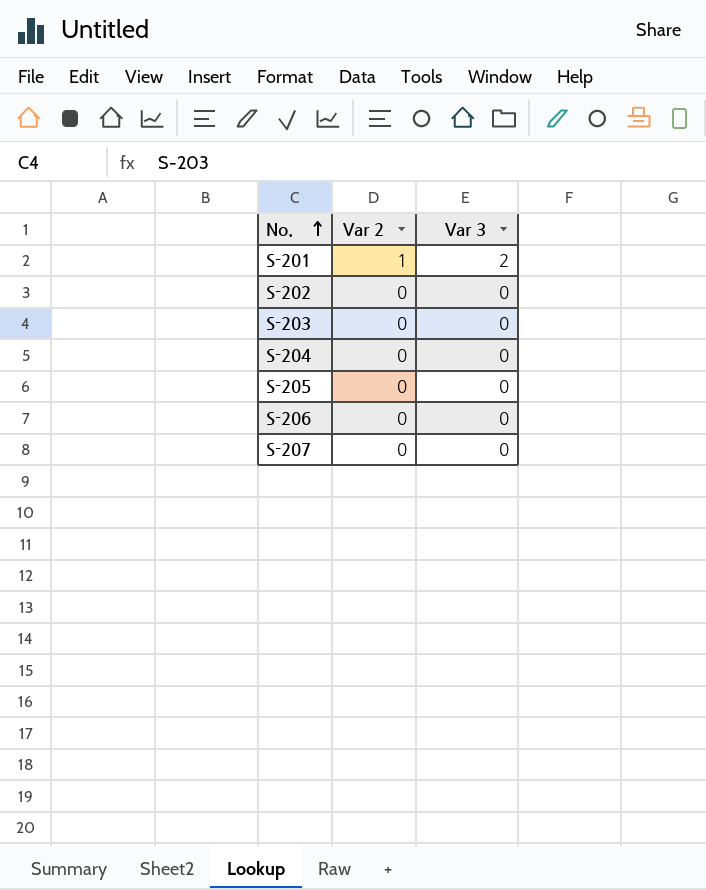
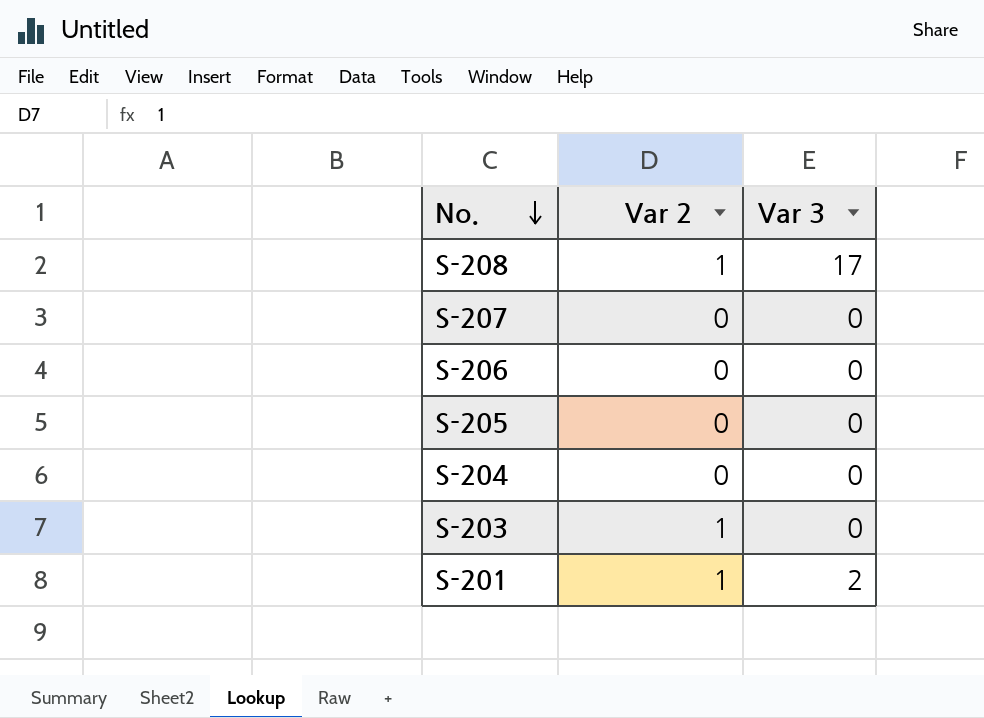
row order: No. ascending -> No. descending
row S-202: 0 | 0 -> none
row S-208: none -> 1 | 17
S-203 | Var 2: 0 -> 1

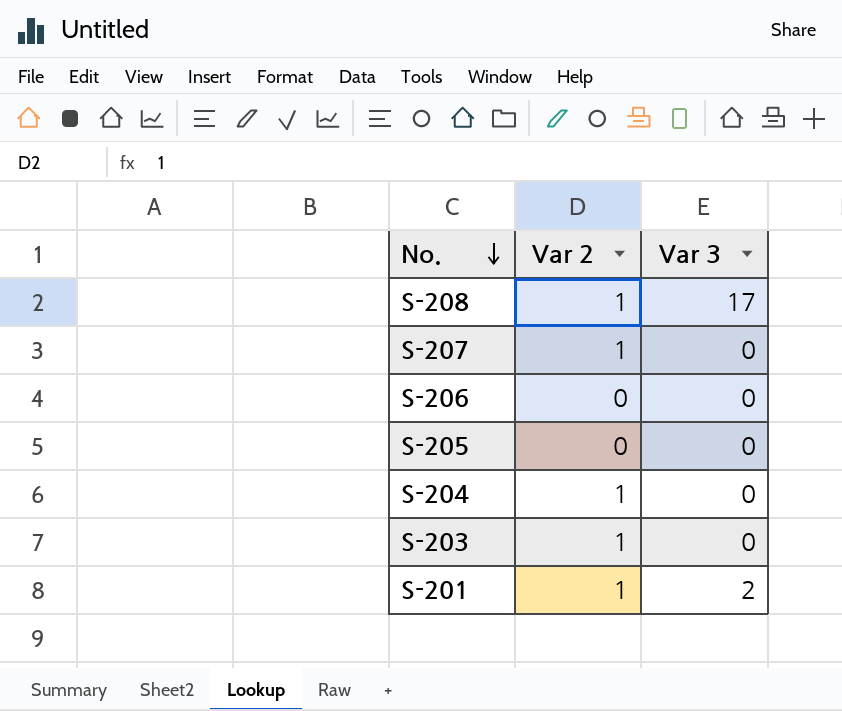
S-207 | Var 2: 0 -> 1
S-204 | Var 2: 0 -> 1

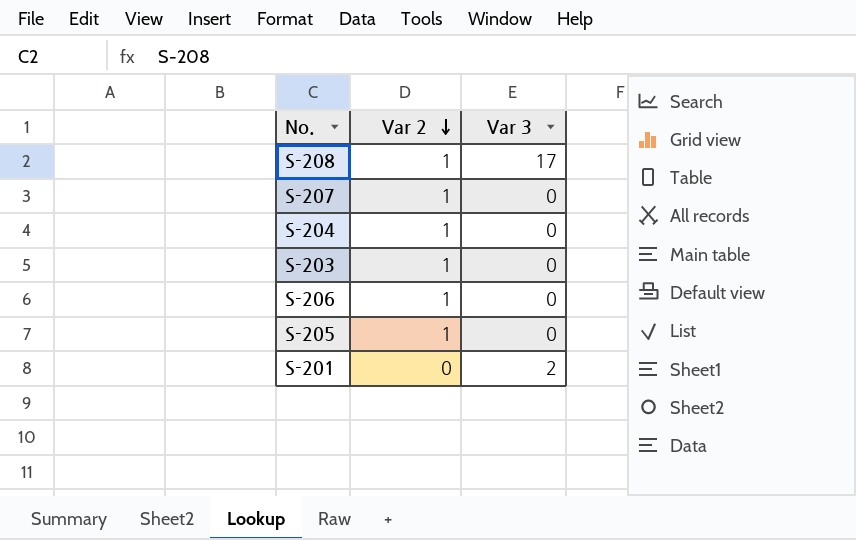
row order: No. descending -> Var 2 descending
S-206 | Var 2: 0 -> 1
S-205 | Var 2: 0 -> 1
S-201 | Var 2: 1 -> 0

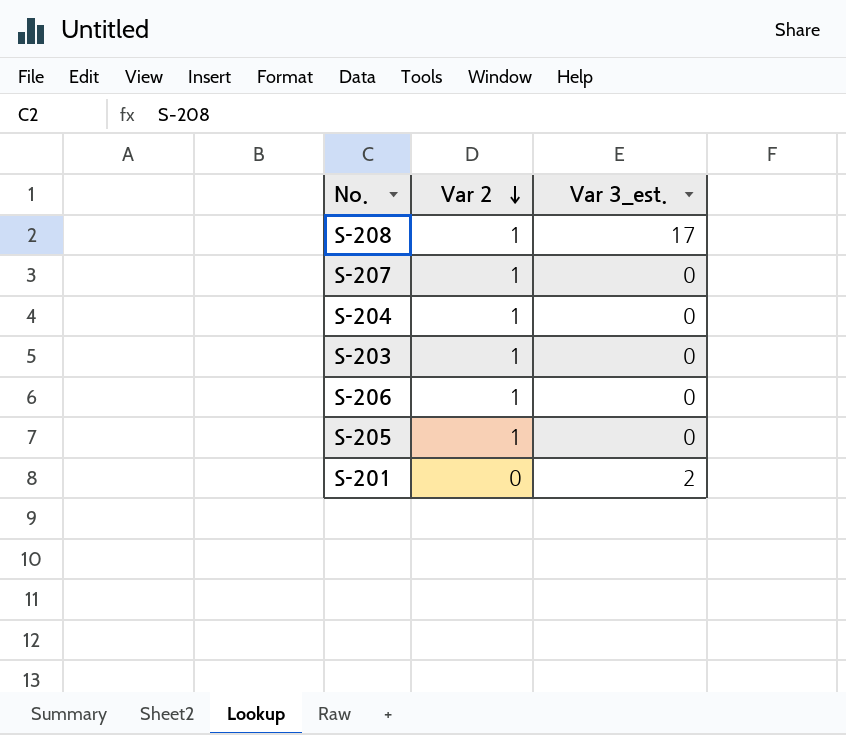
column name: Var 3 -> Var 3_est.

